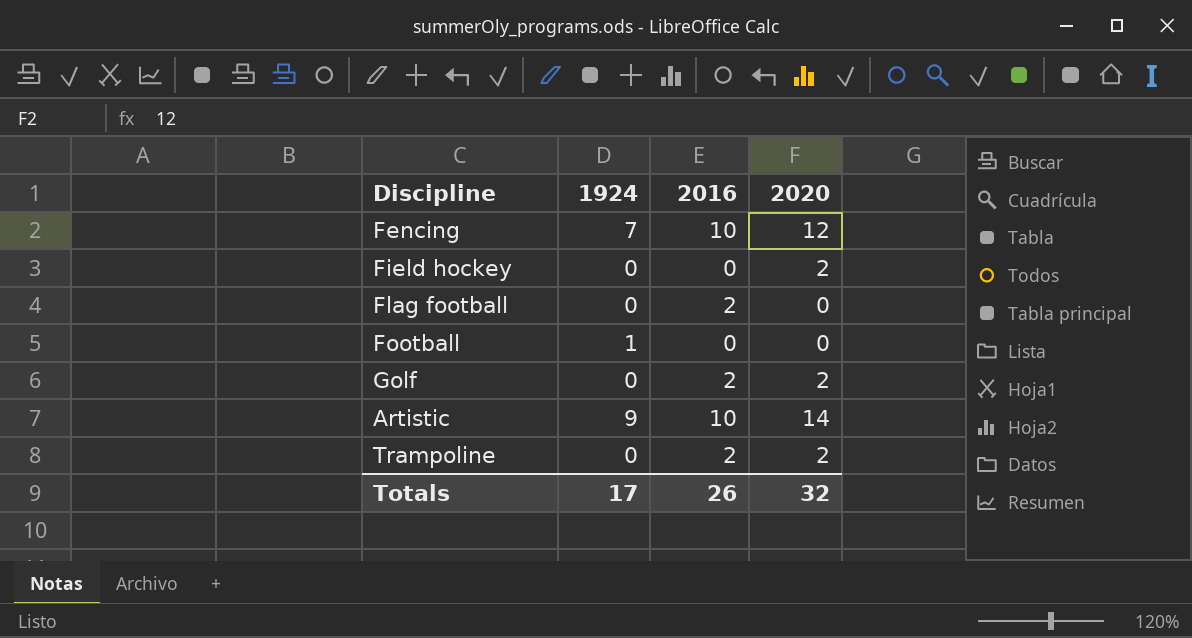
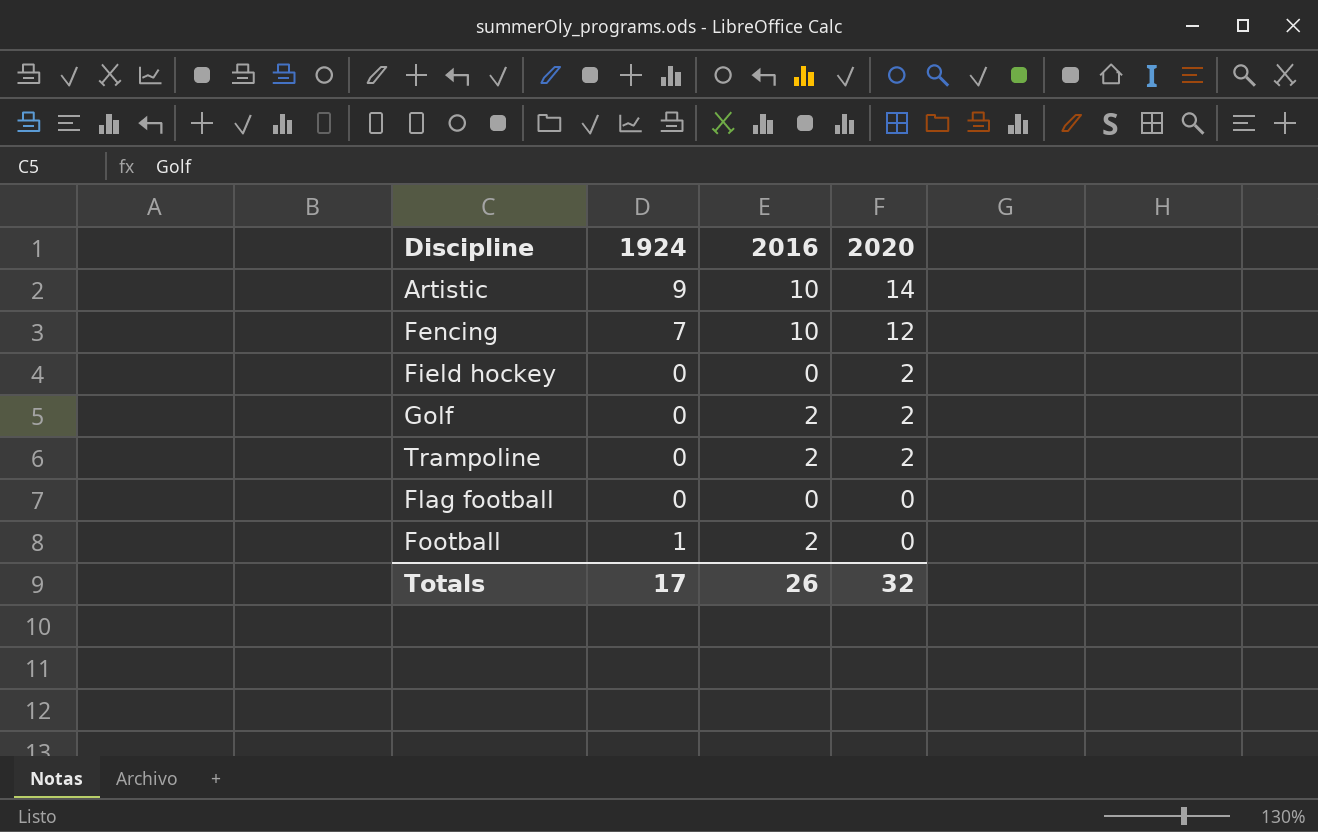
row order: none -> 2020 descending
Flag football | 2016: 2 -> 0
Football | 2016: 0 -> 2

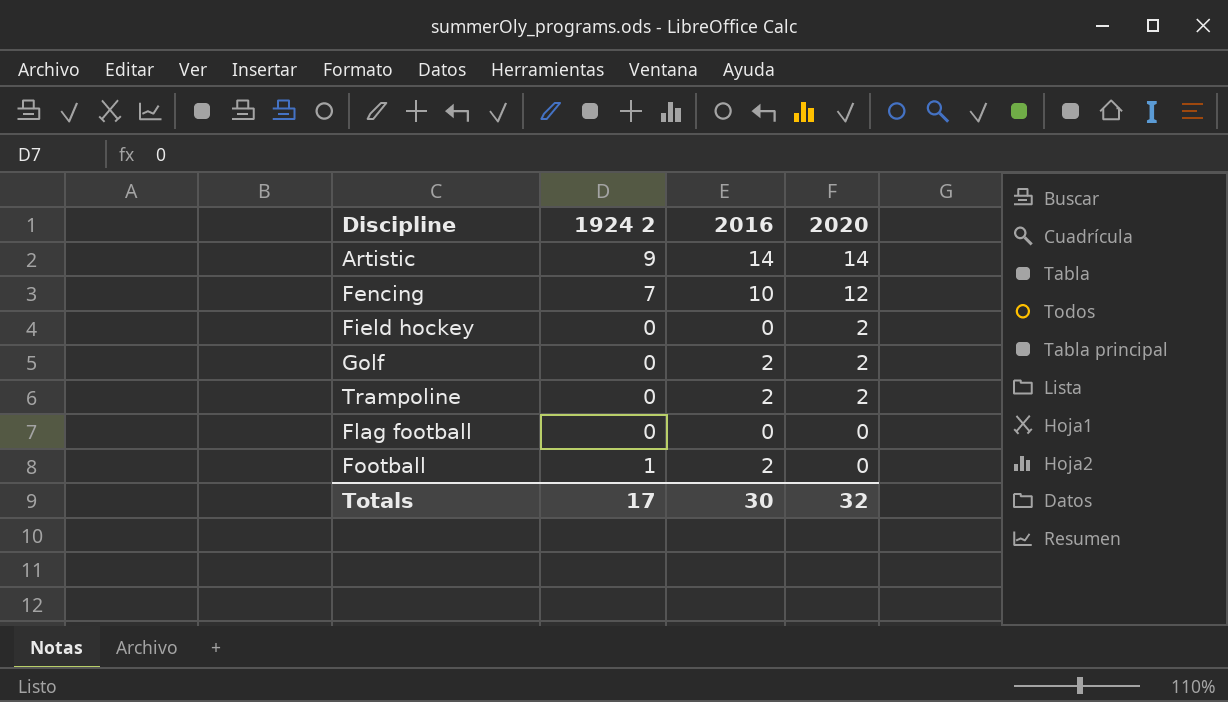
column name: 1924 -> 1924 2
Artistic | 2016: 10 -> 14
Totals | 2016: 26 -> 30

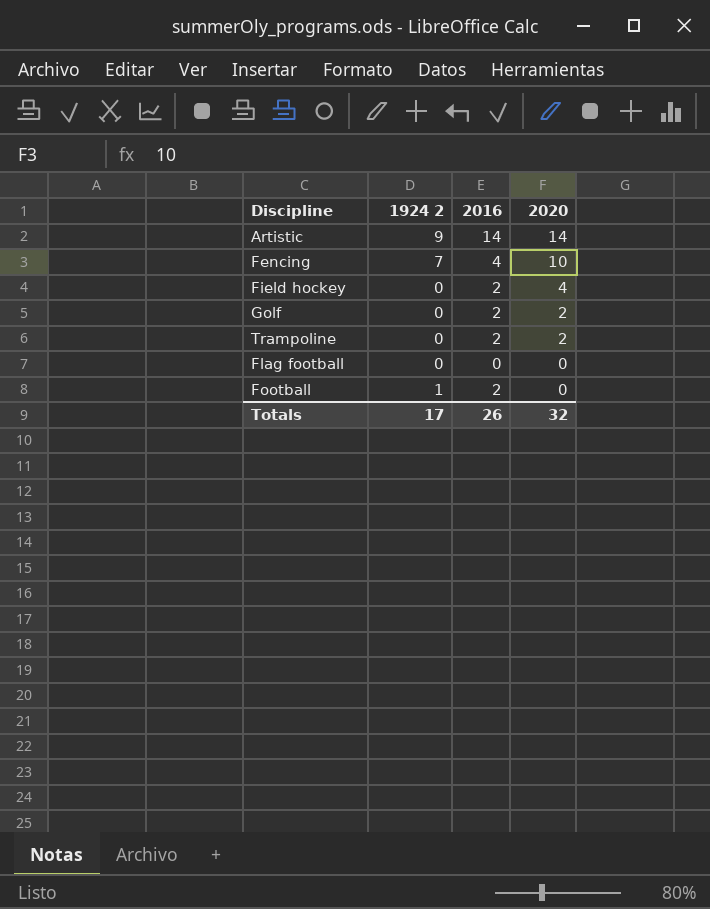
Fencing | 2016: 10 -> 4
Fencing | 2020: 12 -> 10
Field hockey | 2016: 0 -> 2
Field hockey | 2020: 2 -> 4
Totals | 2016: 30 -> 26

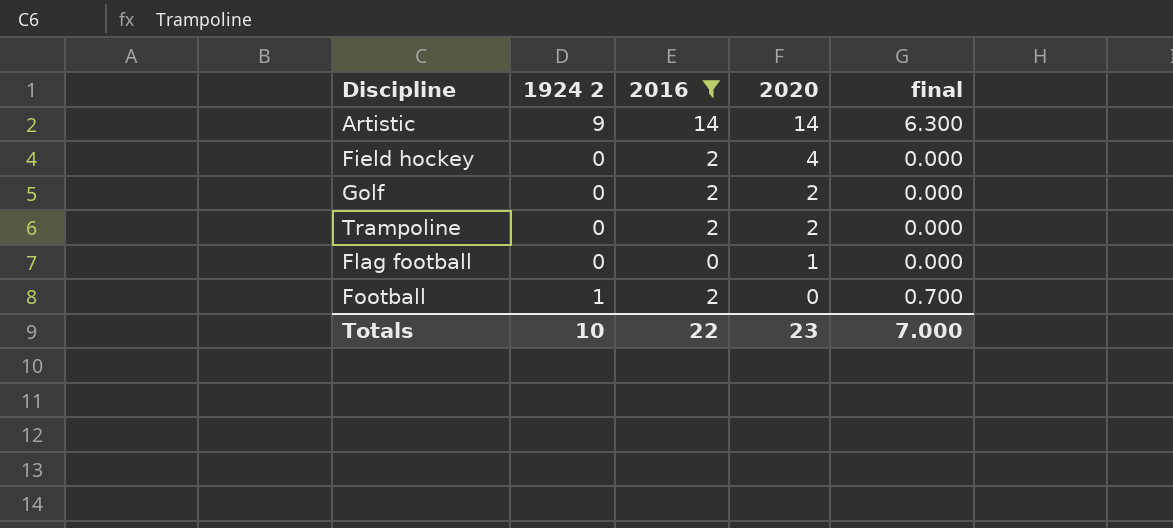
filter: none -> 2016 != 4
column final | formula: none -> [1924 2] * 0.7
Flag football | 2020: 0 -> 1
Totals | 1924 2: 17 -> 10
Totals | 2016: 26 -> 22
Totals | 2020: 32 -> 23

